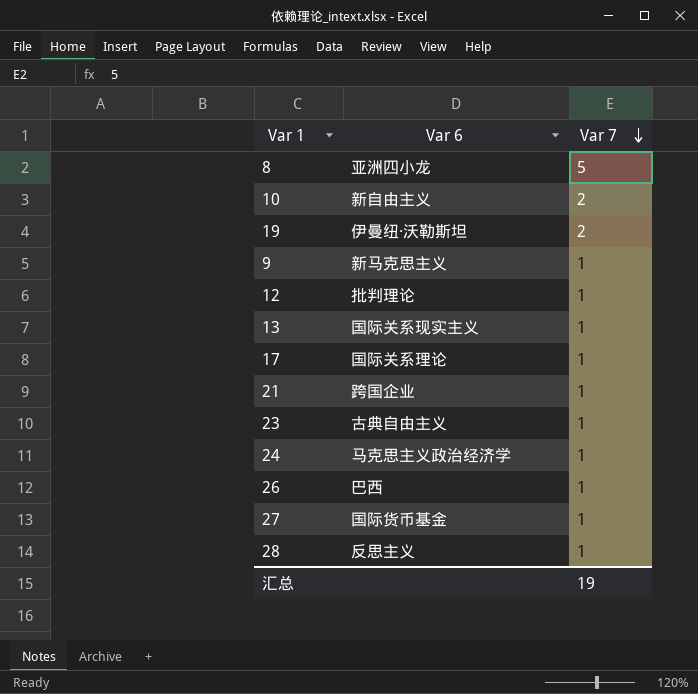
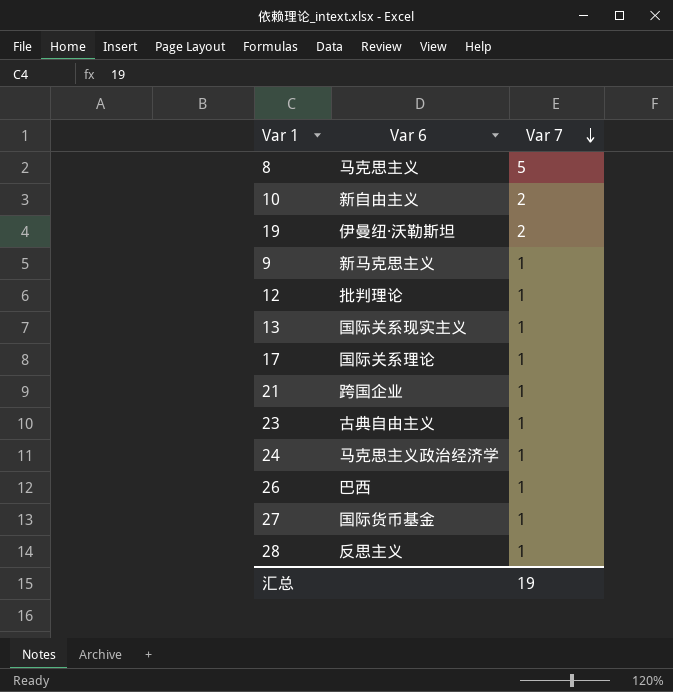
8 | Var 6: 亚洲四小龙 -> 马克思主义

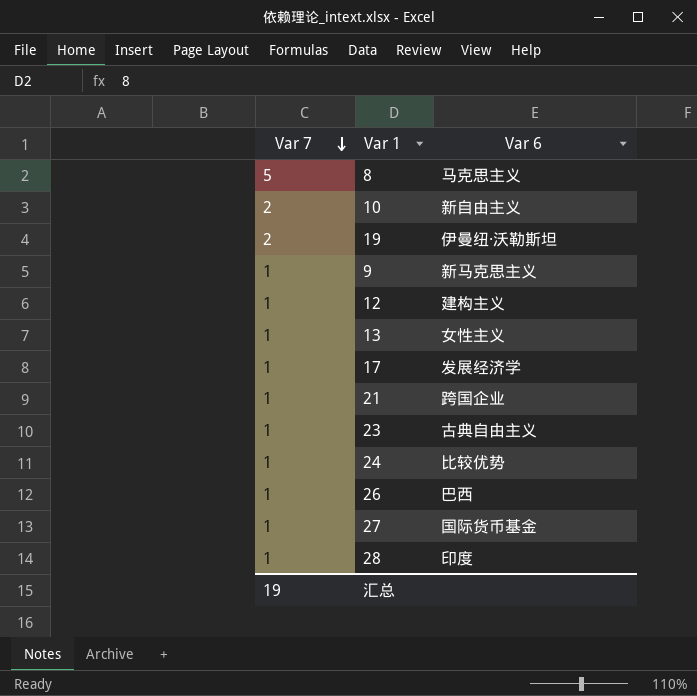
column Var 7 | position: 3 -> 1
12 | Var 6: 批判理论 -> 建构主义
13 | Var 6: 国际关系现实主义 -> 女性主义
17 | Var 6: 国际关系理论 -> 发展经济学
24 | Var 6: 马克思主义政治经济学 -> 比较优势
28 | Var 6: 反思主义 -> 印度

